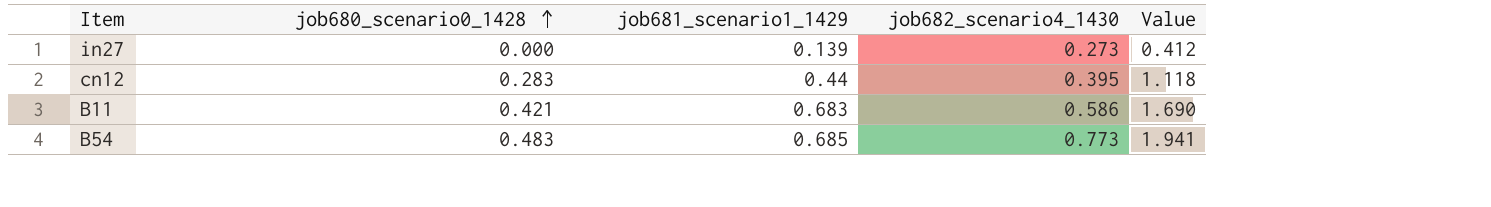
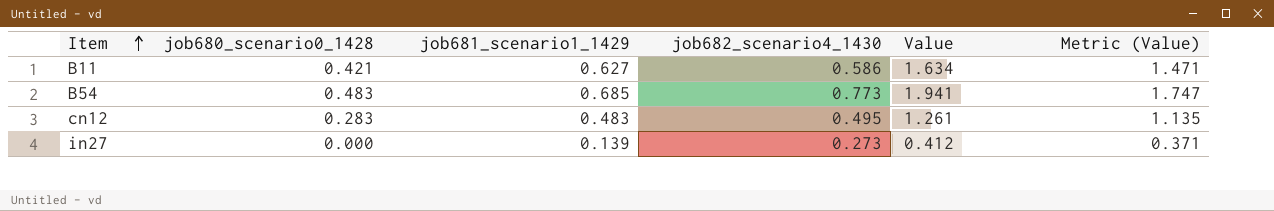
row order: job680_scenario0_1428 ascending -> Item ascending
column Metric (Value) | formula: none -> [Value] * 0.9
B11 | job681_scenario1_1429: 0.683 -> 0.627
B11 | Value: 1.690 -> 1.634
cn12 | job681_scenario1_1429: 0.44 -> 0.483
cn12 | job682_scenario4_1430: 0.395 -> 0.495
cn12 | Value: 1.118 -> 1.261

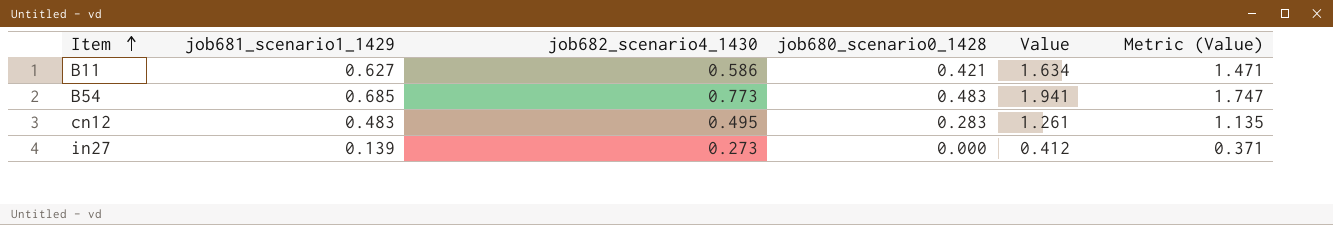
column job680_scenario0_1428 | position: 2 -> 4

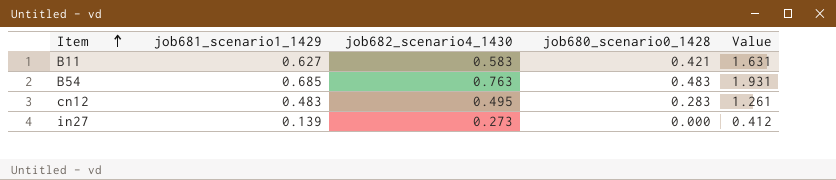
column Metric (Value) | formula: [Value] * 0.9 -> none
B11 | job682_scenario4_1430: 0.586 -> 0.583
B11 | Value: 1.634 -> 1.631
B54 | job682_scenario4_1430: 0.773 -> 0.763
B54 | Value: 1.941 -> 1.931

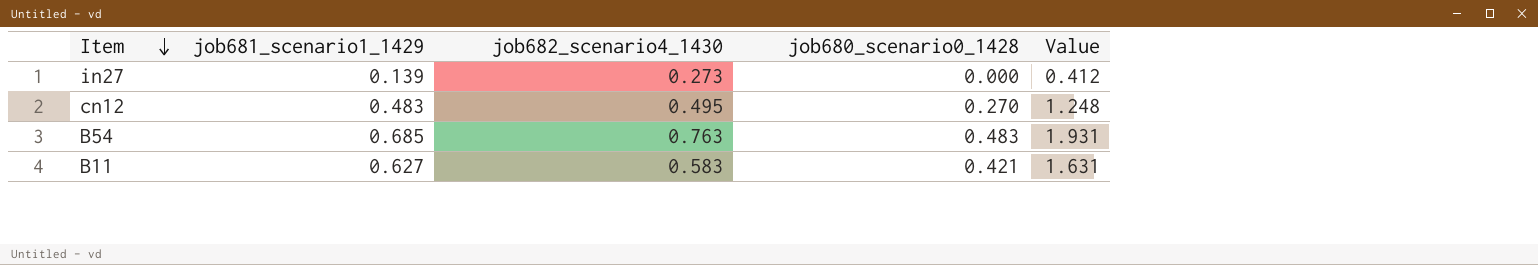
row order: Item ascending -> Item descending
cn12 | job680_scenario0_1428: 0.283 -> 0.270
cn12 | Value: 1.261 -> 1.248

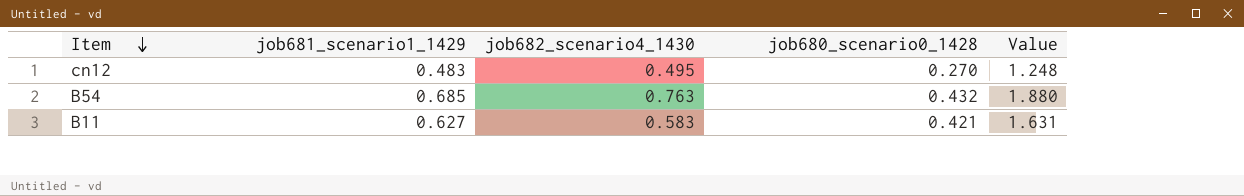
row in27: 0.139 | 0.273 | 0.000 | 0.412 -> none
B54 | job680_scenario0_1428: 0.483 -> 0.432
B54 | Value: 1.931 -> 1.880

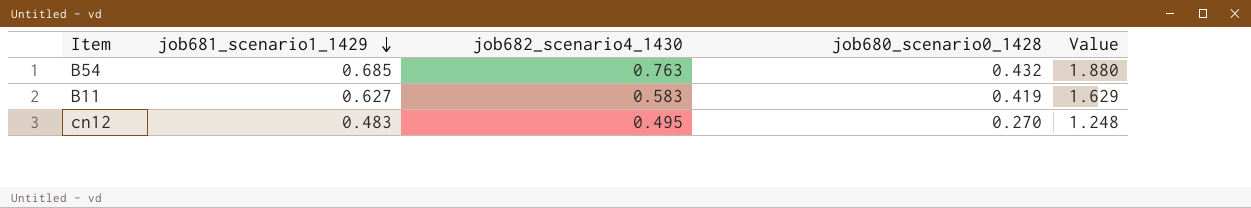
row order: Item descending -> job681_scenario1_1429 descending
B11 | job680_scenario0_1428: 0.421 -> 0.419
B11 | Value: 1.631 -> 1.629

